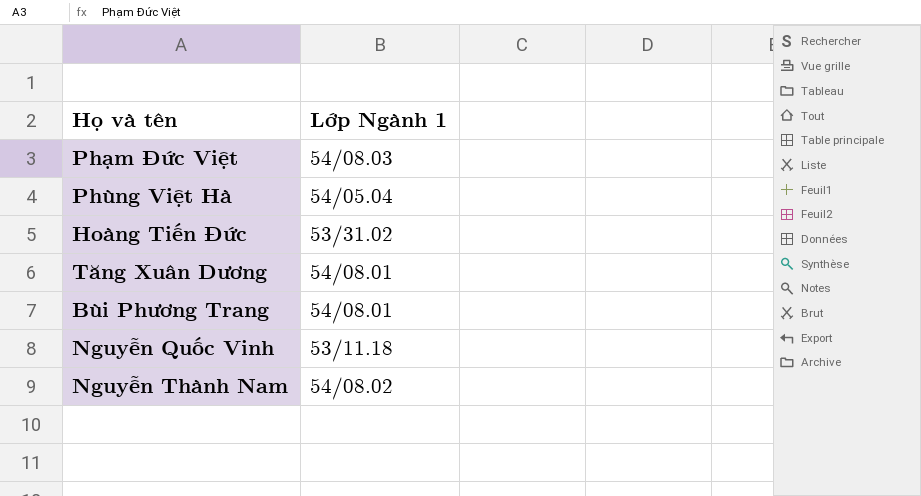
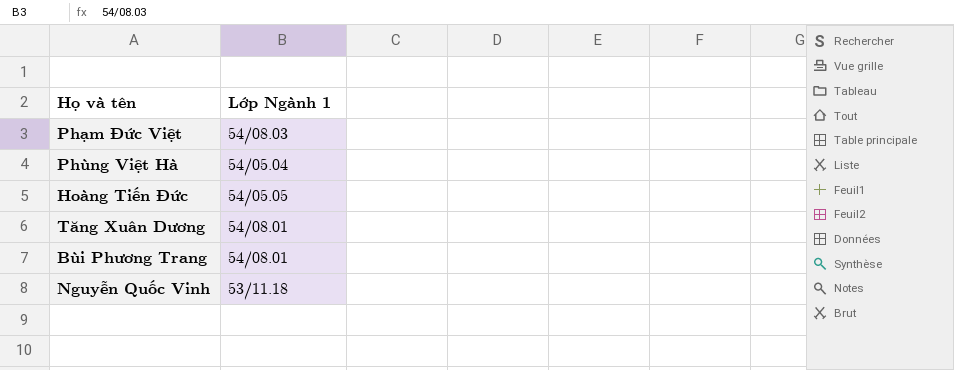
row Nguyễn Thành Nam: 54/08.02 -> none
Hoàng Tiến Đức | Lớp Ngành 1: 53/31.02 -> 54/05.05

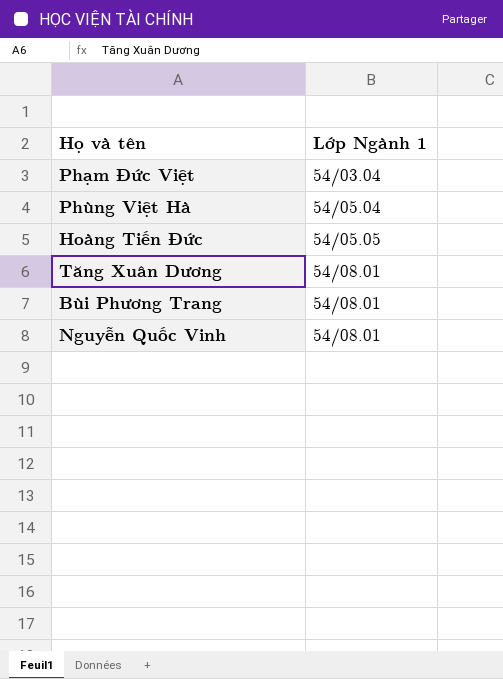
Phạm Đức Việt | Lớp Ngành 1: 54/08.03 -> 54/03.04
Nguyễn Quốc Vinh | Lớp Ngành 1: 53/11.18 -> 54/08.01

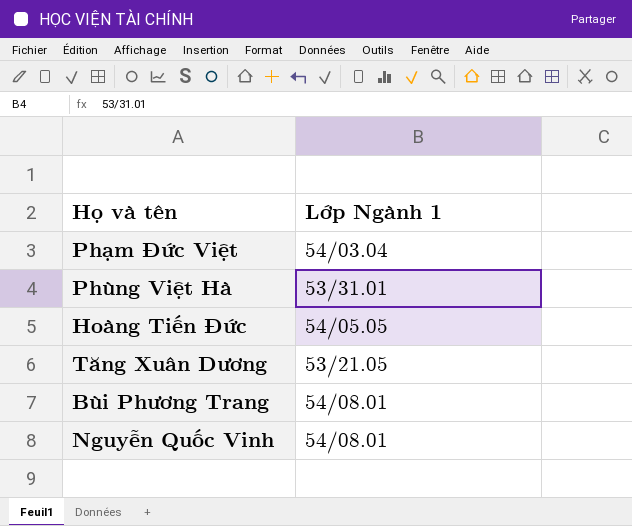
Phùng Việt Hà | Lớp Ngành 1: 54/05.04 -> 53/31.01
Tăng Xuân Dương | Lớp Ngành 1: 54/08.01 -> 53/21.05

